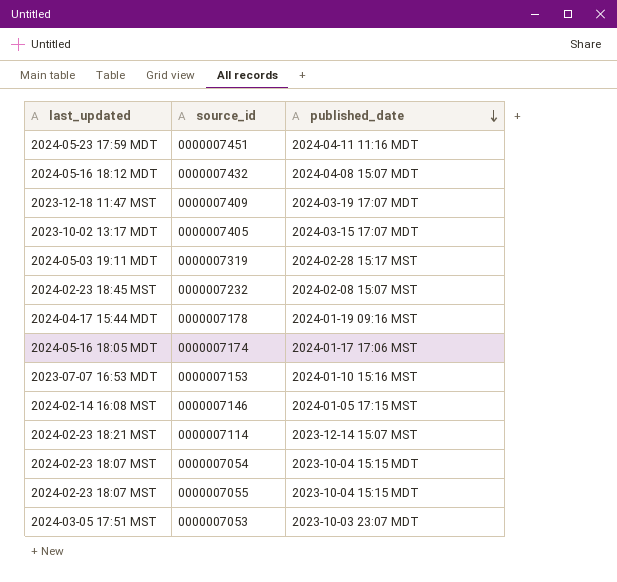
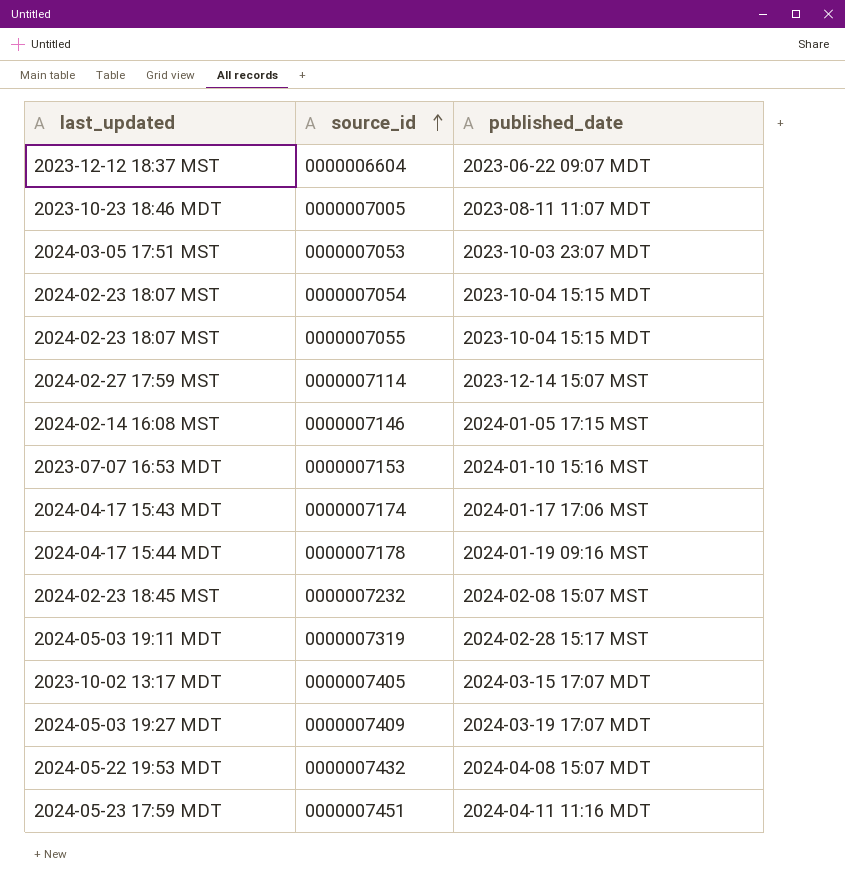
row order: published_date descending -> source_id ascending
row 0000006604: none -> 2023-12-12 18:37 MST | 2023-06-22 09:07 MDT
row 0000007005: none -> 2023-10-23 18:46 MDT | 2023-08-11 11:07 MDT
0000007114 | last_updated: 2024-02-23 18:21 MST -> 2024-02-27 17:59 MST
0000007174 | last_updated: 2024-05-16 18:05 MDT -> 2024-04-17 15:43 MDT
0000007409 | last_updated: 2023-12-18 11:47 MST -> 2024-05-03 19:27 MDT
0000007432 | last_updated: 2024-05-16 18:12 MDT -> 2024-05-22 19:53 MDT

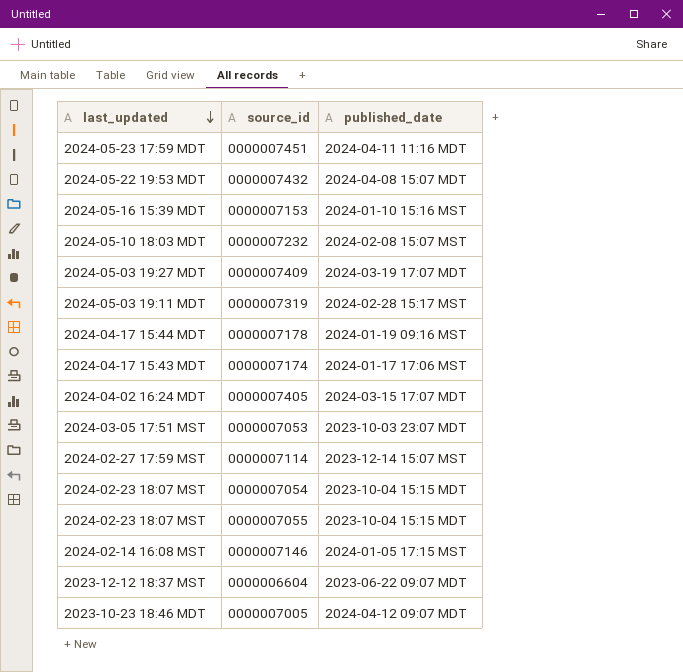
row order: source_id ascending -> last_updated descending
0000007153 | last_updated: 2023-07-07 16:53 MDT -> 2024-05-16 15:39 MDT
0000007232 | last_updated: 2024-02-23 18:45 MST -> 2024-05-10 18:03 MDT
0000007405 | last_updated: 2023-10-02 13:17 MDT -> 2024-04-02 16:24 MDT
0000007005 | published_date: 2023-08-11 11:07 MDT -> 2024-04-12 09:07 MDT

